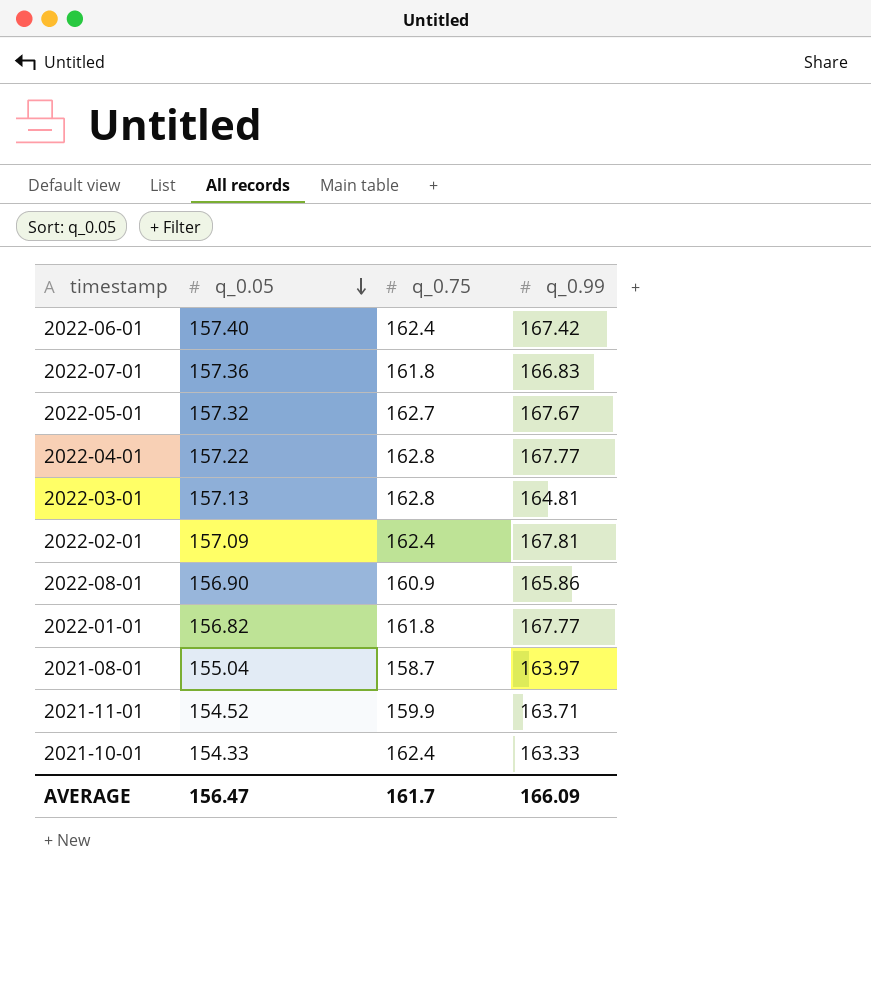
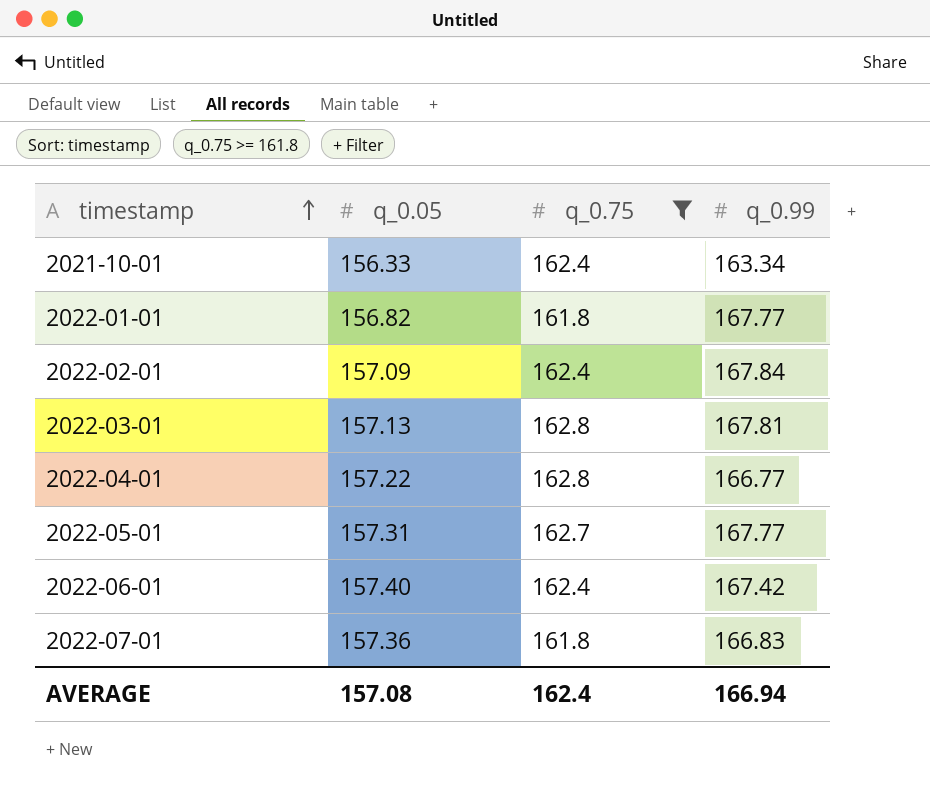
filter: none -> q_0.75 >= 161.8
row order: q_0.05 descending -> timestamp ascending
2021-10-01 | q_0.05: 154.33 -> 156.33
2021-10-01 | q_0.99: 163.33 -> 163.34
2022-02-01 | q_0.99: 167.81 -> 167.84
2022-03-01 | q_0.99: 164.81 -> 167.81
2022-04-01 | q_0.99: 167.77 -> 166.77
2022-05-01 | q_0.05: 157.32 -> 157.31
2022-05-01 | q_0.99: 167.67 -> 167.77
AVERAGE | q_0.05: 156.47 -> 157.08
AVERAGE | q_0.75: 161.7 -> 162.4
AVERAGE | q_0.99: 166.09 -> 166.94

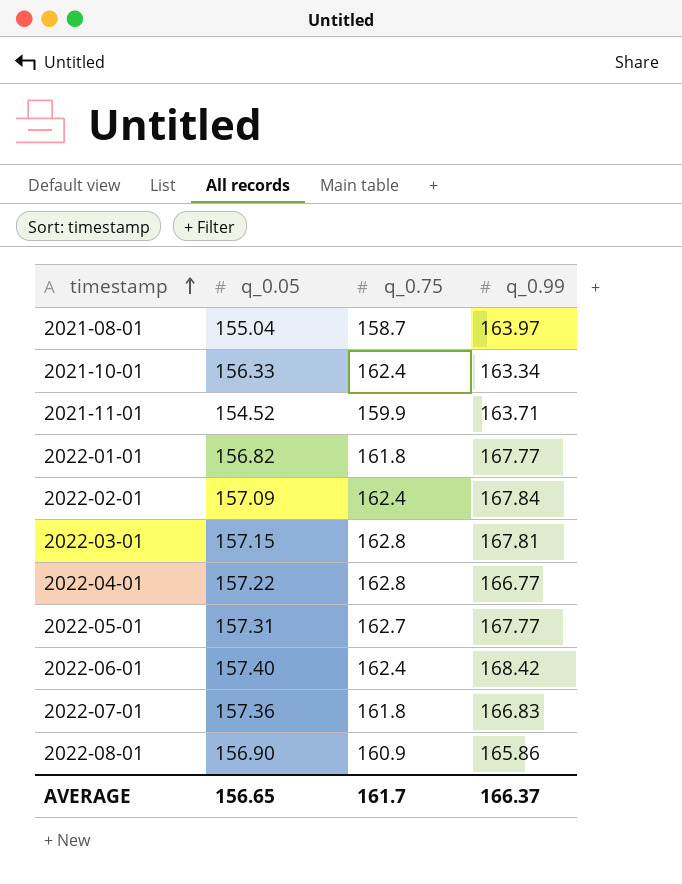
filter: q_0.75 >= 161.8 -> none
2022-03-01 | q_0.05: 157.13 -> 157.15
2022-06-01 | q_0.99: 167.42 -> 168.42
AVERAGE | q_0.05: 157.08 -> 156.65
AVERAGE | q_0.75: 162.4 -> 161.7
AVERAGE | q_0.99: 166.94 -> 166.37

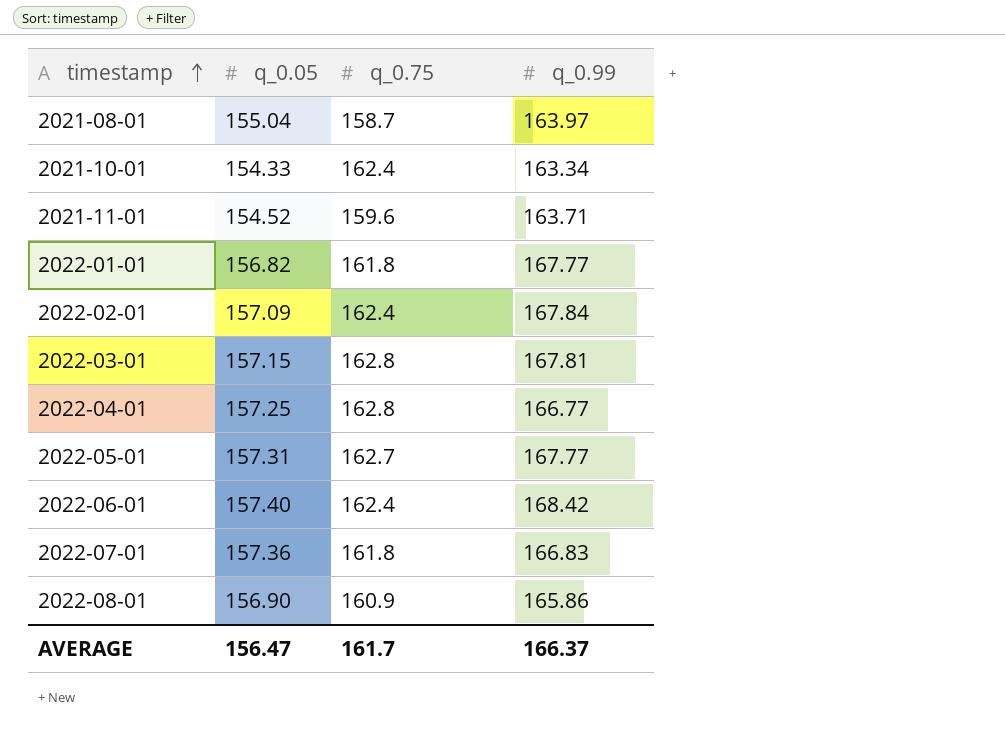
2021-10-01 | q_0.05: 156.33 -> 154.33
2021-11-01 | q_0.75: 159.9 -> 159.6
2022-04-01 | q_0.05: 157.22 -> 157.25
AVERAGE | q_0.05: 156.65 -> 156.47

